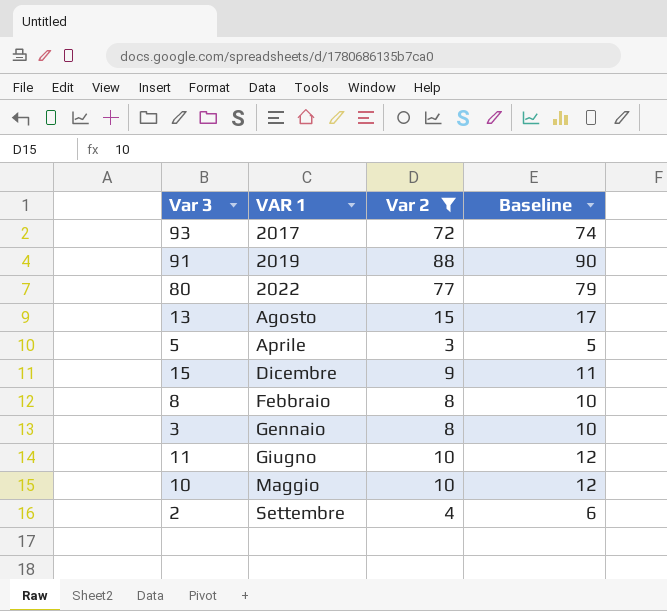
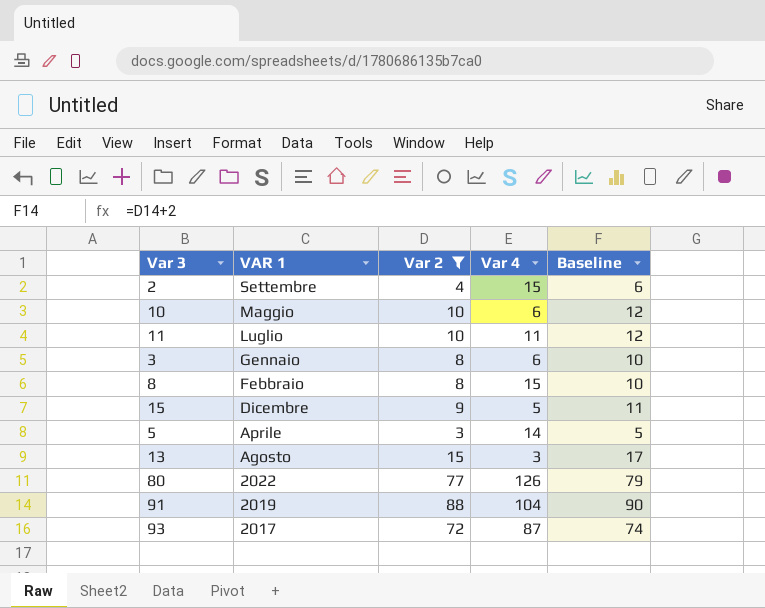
row order: VAR 1 ascending -> VAR 1 descending
column Var 4 | position: none -> 4
11 | VAR 1: Giugno -> Luglio

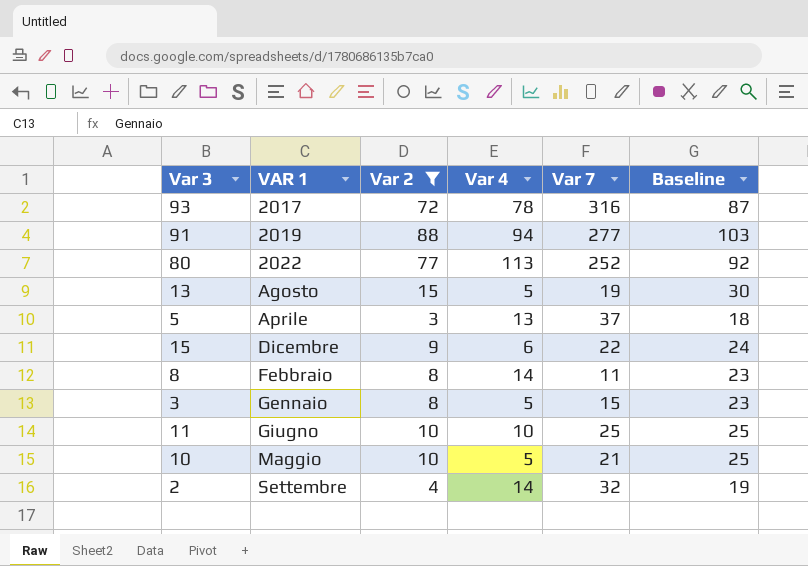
row order: VAR 1 descending -> VAR 1 ascending
column Var 7 | position: none -> 5
column Baseline | formula: [Var 2] + 2 -> [Var 2] + 15
93 | Var 4: 87 -> 78
91 | Var 4: 104 -> 94
80 | Var 4: 126 -> 113
13 | Var 4: 3 -> 5
5 | Var 4: 14 -> 13
15 | Var 4: 5 -> 6
8 | Var 4: 15 -> 14
3 | Var 4: 6 -> 5
11 | VAR 1: Luglio -> Giugno
11 | Var 4: 11 -> 10
10 | Var 4: 6 -> 5
2 | Var 4: 15 -> 14

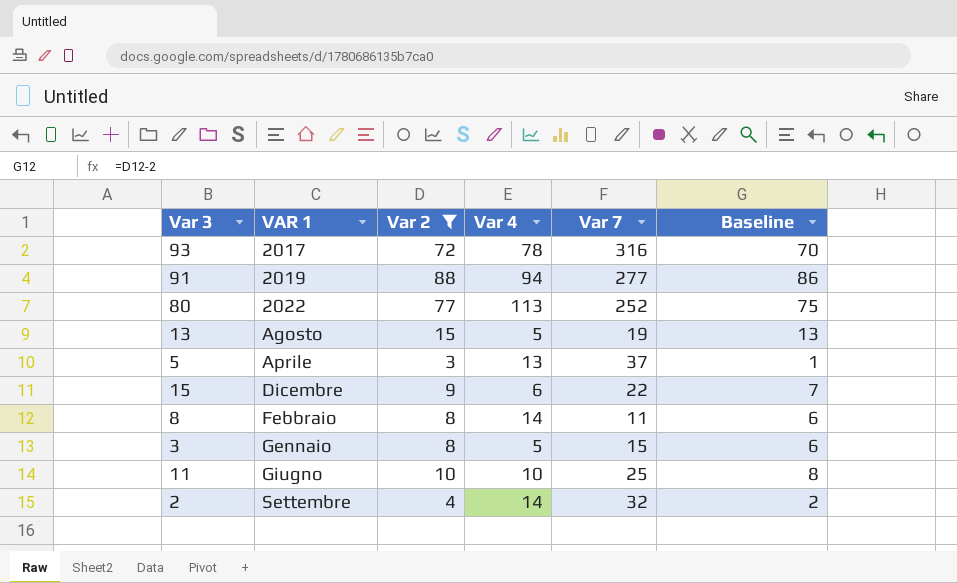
column Baseline | formula: [Var 2] + 15 -> [Var 2] - 2
row 10: Maggio | 10 | 5 | 21 | 25 -> none

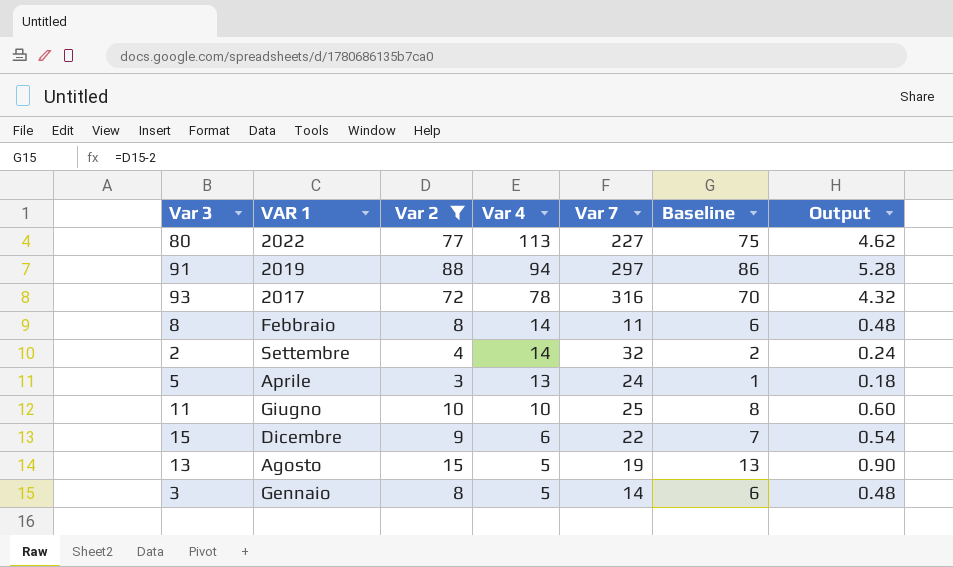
row order: VAR 1 ascending -> Var 4 descending
column Output | formula: none -> [Var 2] * 0.06
80 | Var 7: 252 -> 227
91 | Var 7: 277 -> 297
5 | Var 7: 37 -> 24
3 | Var 7: 15 -> 14

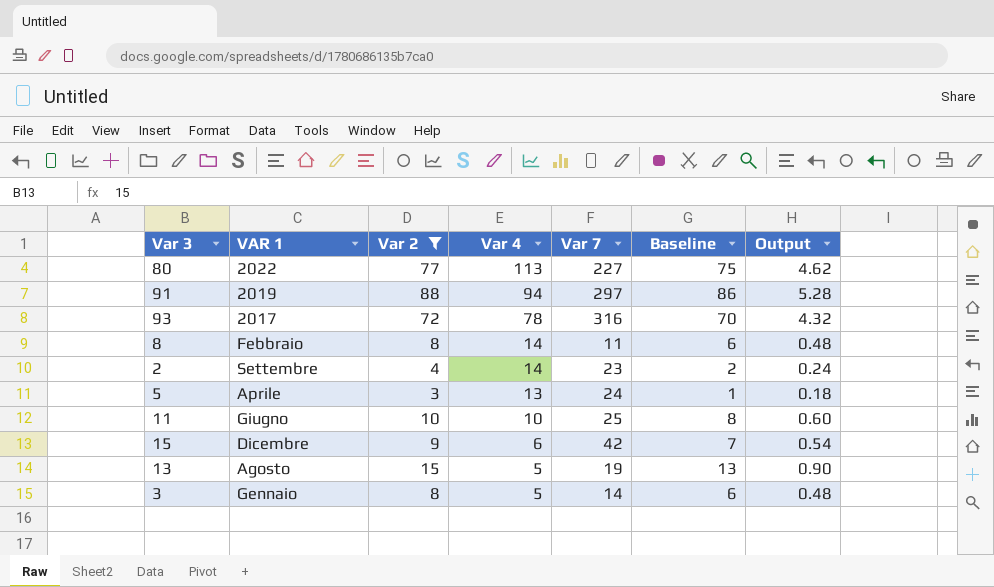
2 | Var 7: 32 -> 23
15 | Var 7: 22 -> 42

